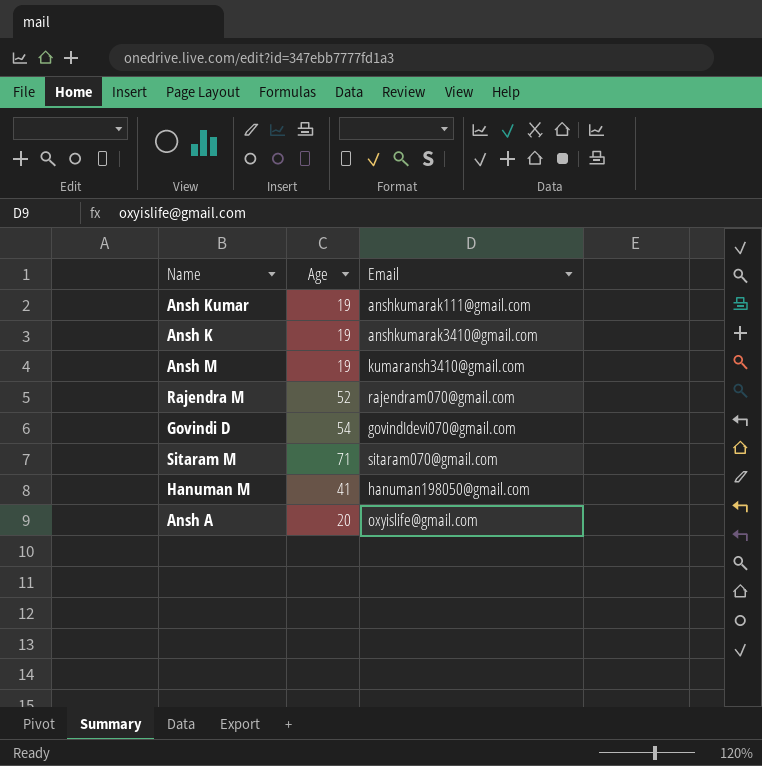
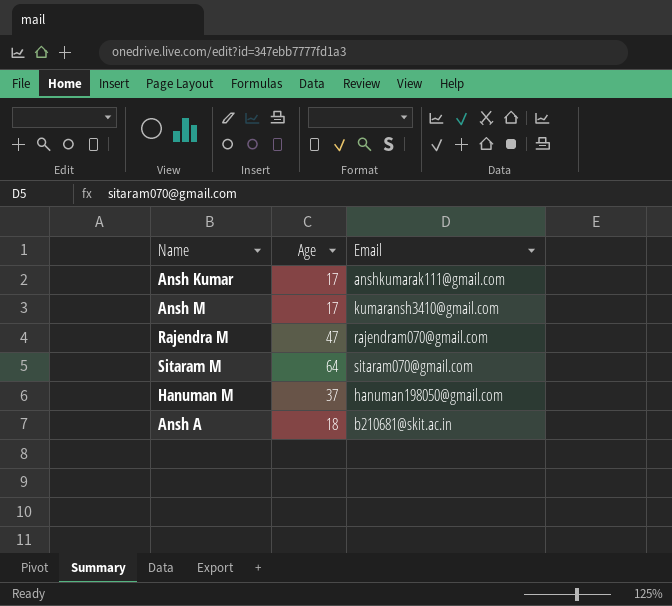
row Ansh K: 19 | anshkumarak3410@gmail.com -> none
row Govindi D: 54 | govindIdevi070@gmail.com -> none
Ansh Kumar | Age: 19 -> 17
Ansh M | Age: 19 -> 17
Rajendra M | Age: 52 -> 47
Sitaram M | Age: 71 -> 64
Hanuman M | Age: 41 -> 37
Ansh A | Age: 20 -> 18
Ansh A | Email: oxyislife@gmail.com -> b210681@skit.ac.in

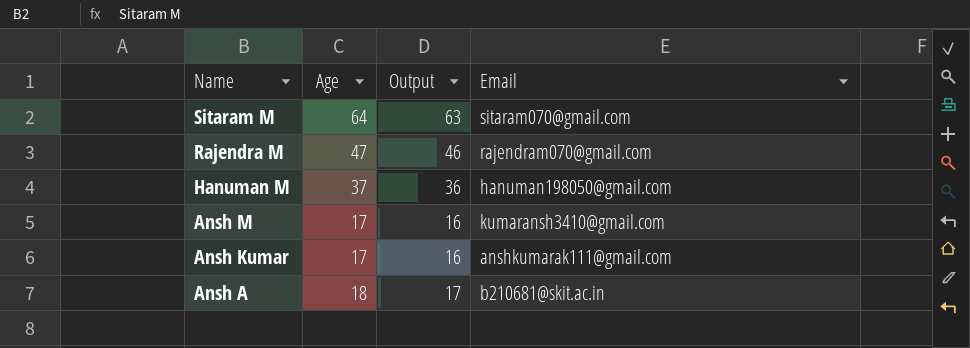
row order: none -> Name descending
column Output | formula: none -> [Age] - 1

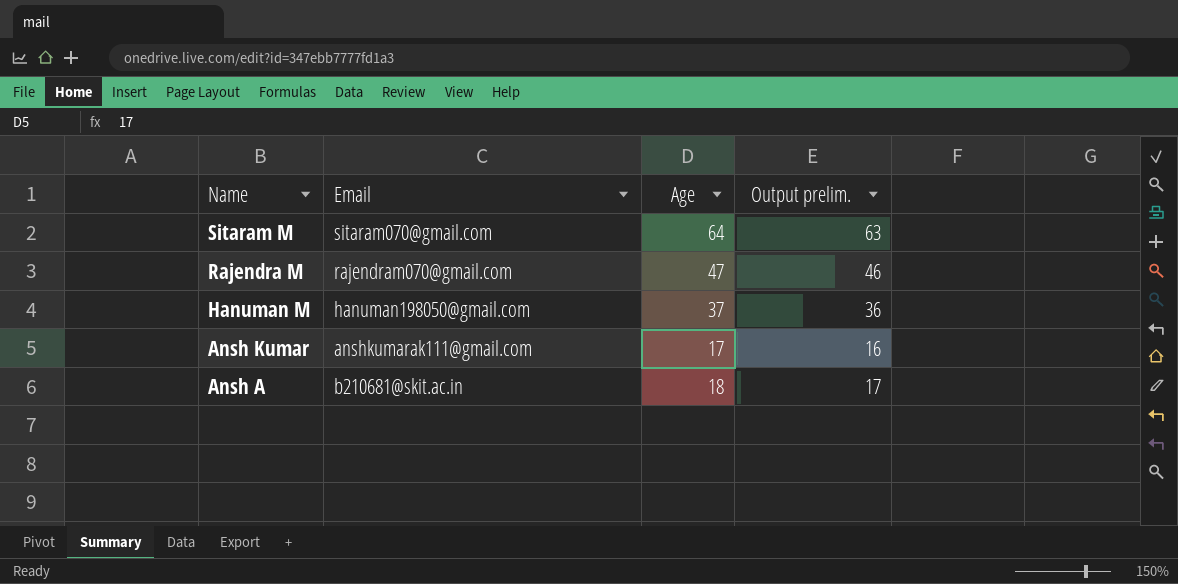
column Email | position: 4 -> 2
column name: Output -> Output prelim.
row Ansh M: 17 | 16 | kumaransh3410@gmail.com -> none

